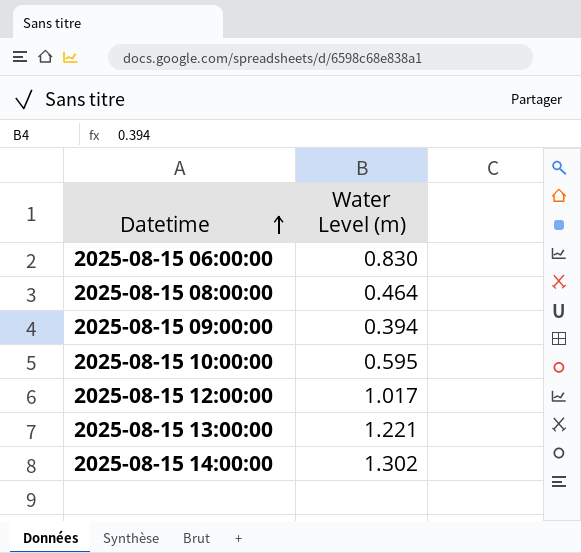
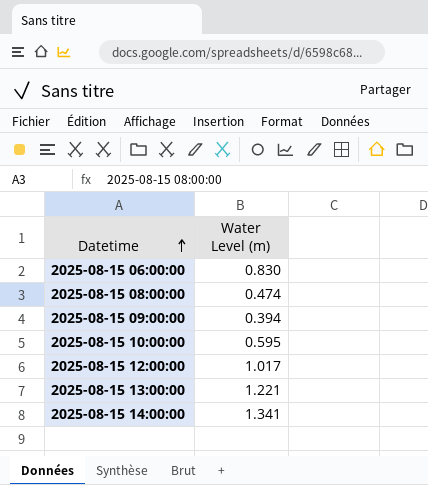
2025-08-15 08:00:00 | Water Level (m): 0.464 -> 0.474
2025-08-15 14:00:00 | Water Level (m): 1.302 -> 1.341

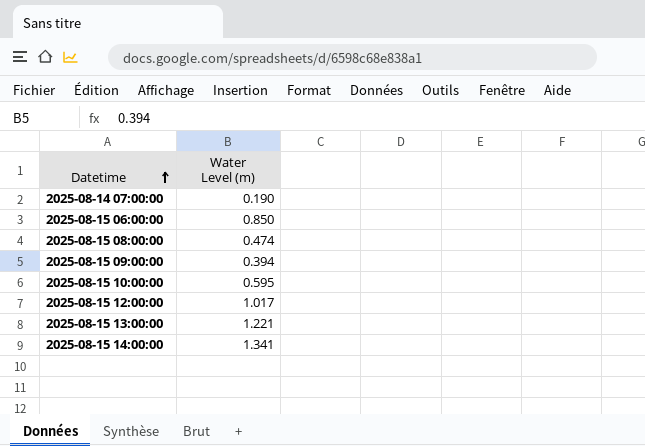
row 2025-08-14 07:00:00: none -> 0.190
2025-08-15 06:00:00 | Water Level (m): 0.830 -> 0.850

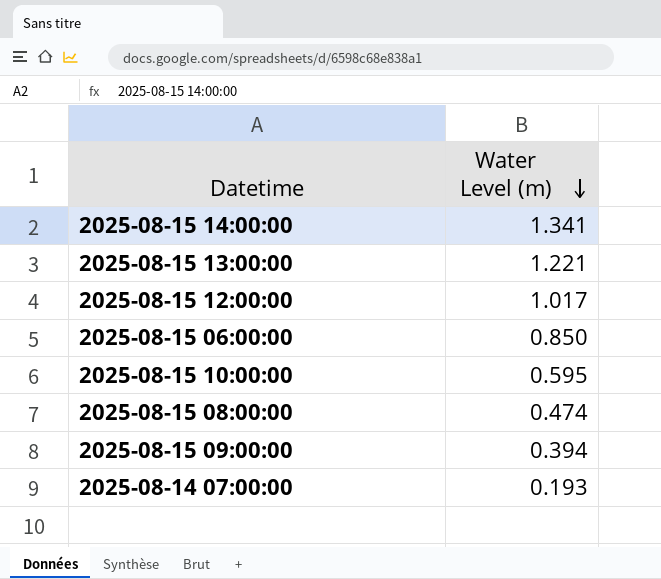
row order: Datetime ascending -> Water Level (m) descending
2025-08-14 07:00:00 | Water Level (m): 0.190 -> 0.193

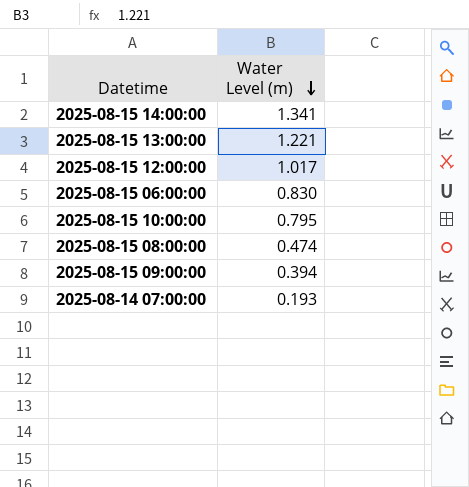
2025-08-15 06:00:00 | Water Level (m): 0.850 -> 0.830
2025-08-15 10:00:00 | Water Level (m): 0.595 -> 0.795

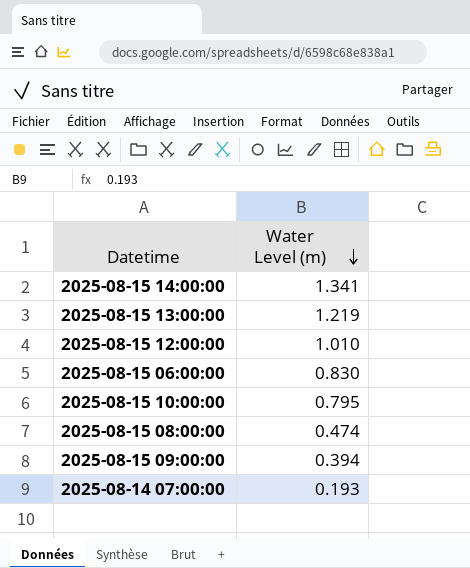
2025-08-15 13:00:00 | Water Level (m): 1.221 -> 1.219
2025-08-15 12:00:00 | Water Level (m): 1.017 -> 1.010

